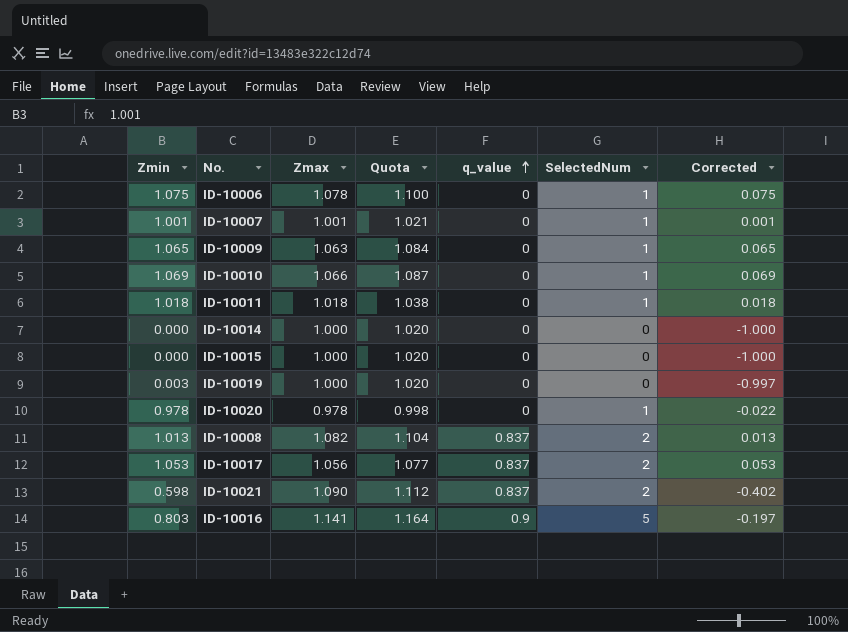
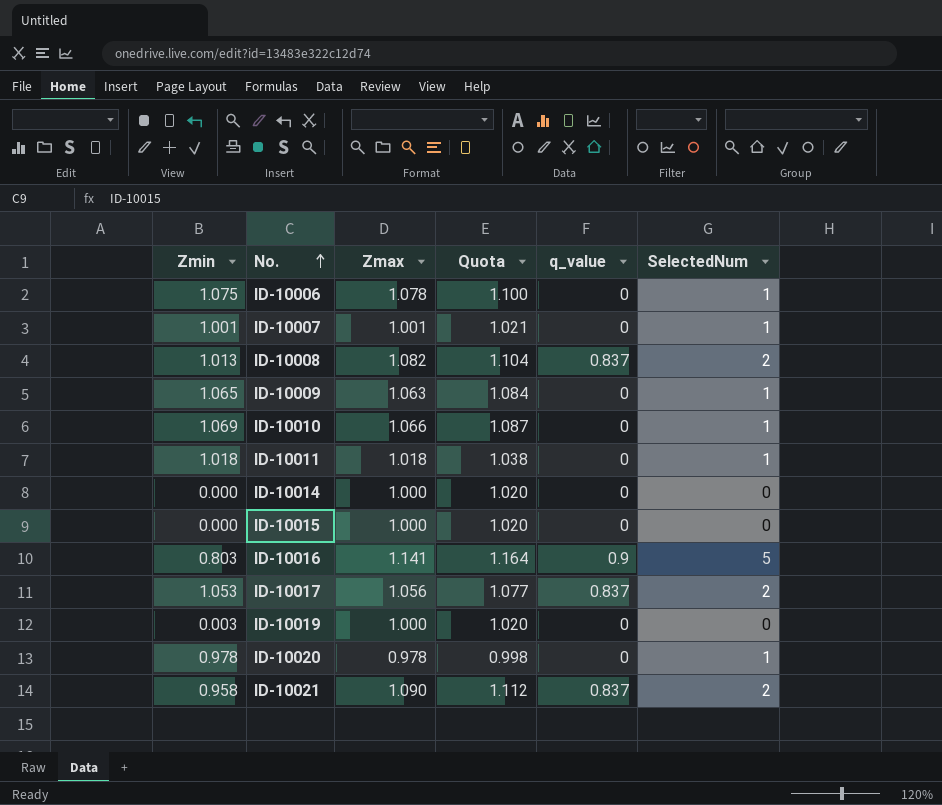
row order: q_value ascending -> No. ascending
column Corrected | formula: [Zmin] - 1 -> none
ID-10021 | Zmin: 0.598 -> 0.958

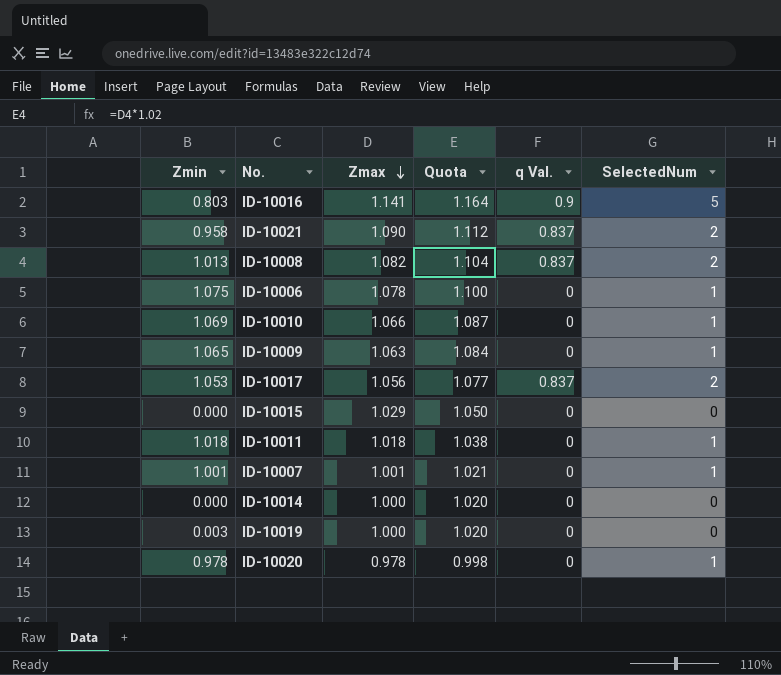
row order: No. ascending -> Zmax descending
column name: q_value -> q Val.
ID-10015 | Zmax: 1.000 -> 1.029
ID-10015 | Quota: 1.020 -> 1.050

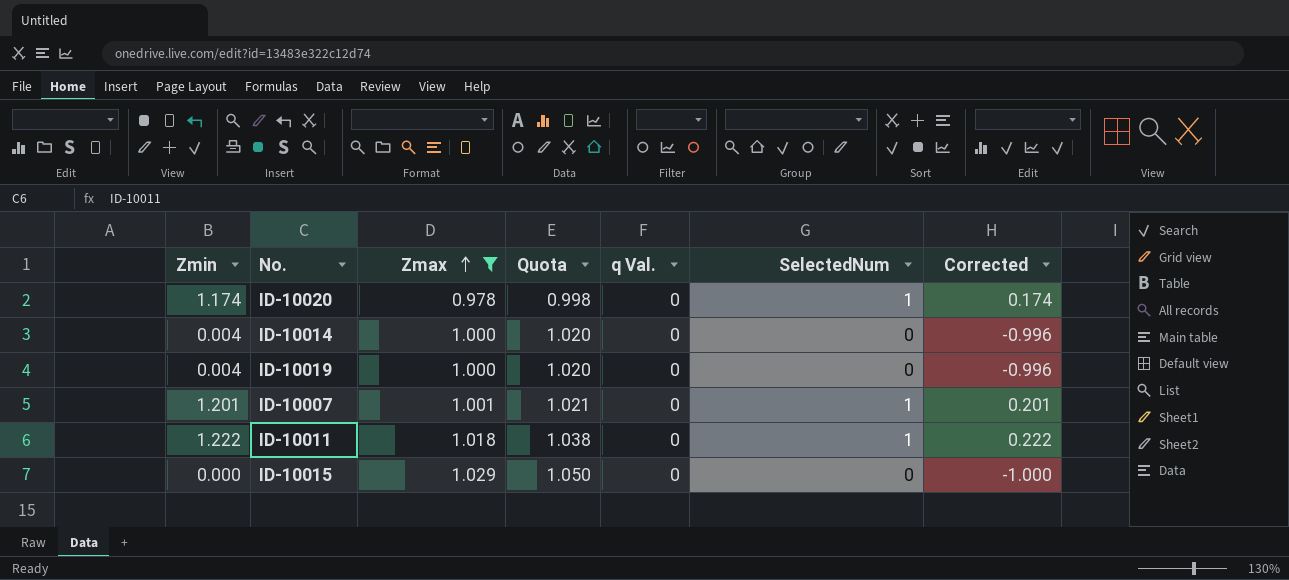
filter: none -> Zmax <= 1.029
row order: Zmax descending -> Zmax ascending
column Corrected | formula: none -> [Zmin] - 1
ID-10020 | Zmin: 0.978 -> 1.174
ID-10014 | Zmin: 0.000 -> 0.004
ID-10019 | Zmin: 0.003 -> 0.004
ID-10007 | Zmin: 1.001 -> 1.201
ID-10011 | Zmin: 1.018 -> 1.222

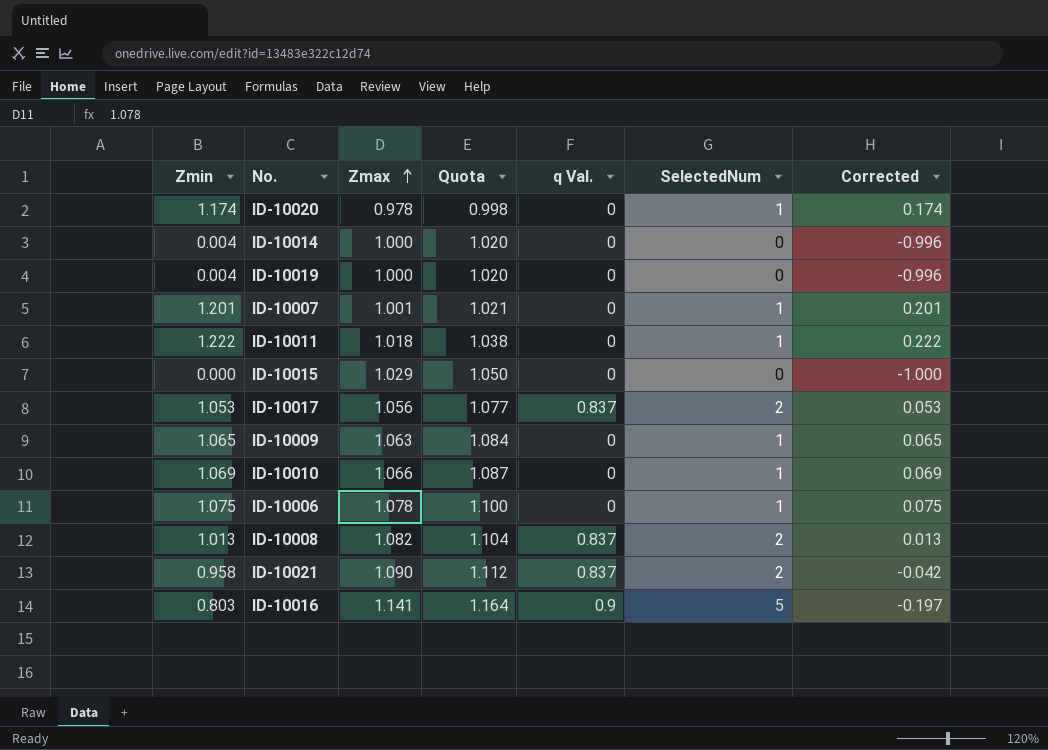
filter: Zmax <= 1.029 -> none

